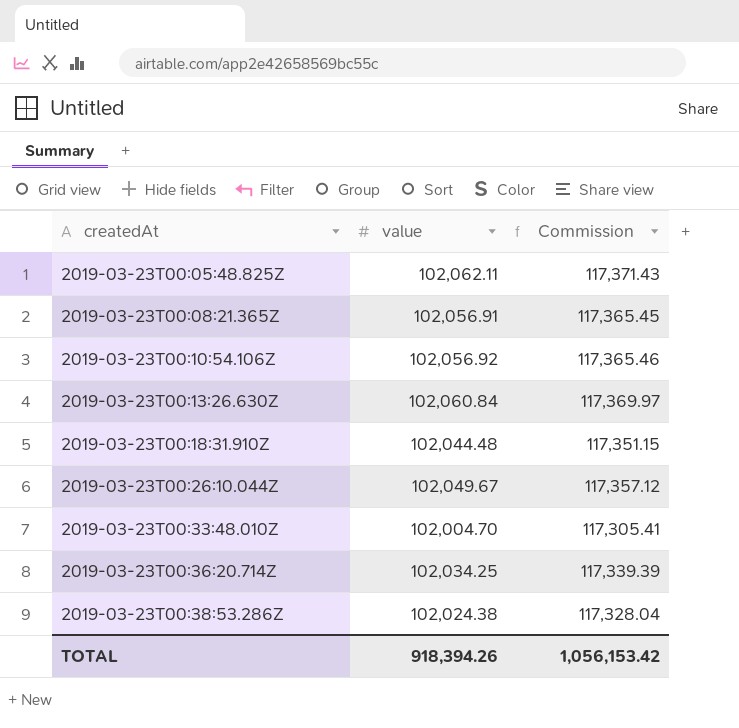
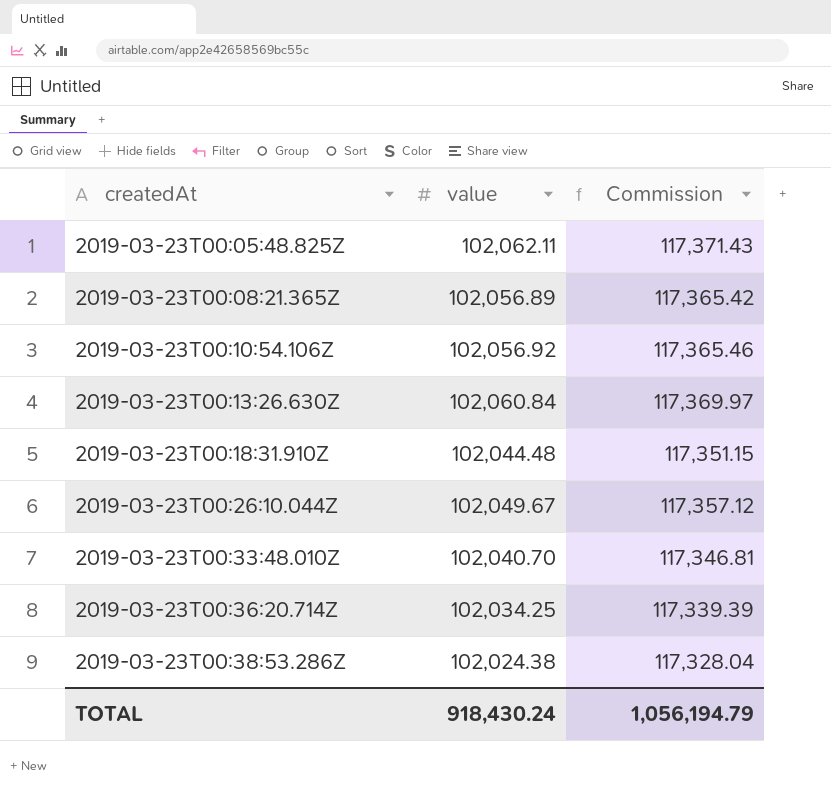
2019-03-23T00:08:21.365Z | value: 102,056.91 -> 102,056.89
2019-03-23T00:08:21.365Z | Commission: 117,365.45 -> 117,365.42
2019-03-23T00:33:48.010Z | value: 102,004.70 -> 102,040.70
2019-03-23T00:33:48.010Z | Commission: 117,305.41 -> 117,346.81
TOTAL | value: 918,394.26 -> 918,430.24
TOTAL | Commission: 1,056,153.42 -> 1,056,194.79

